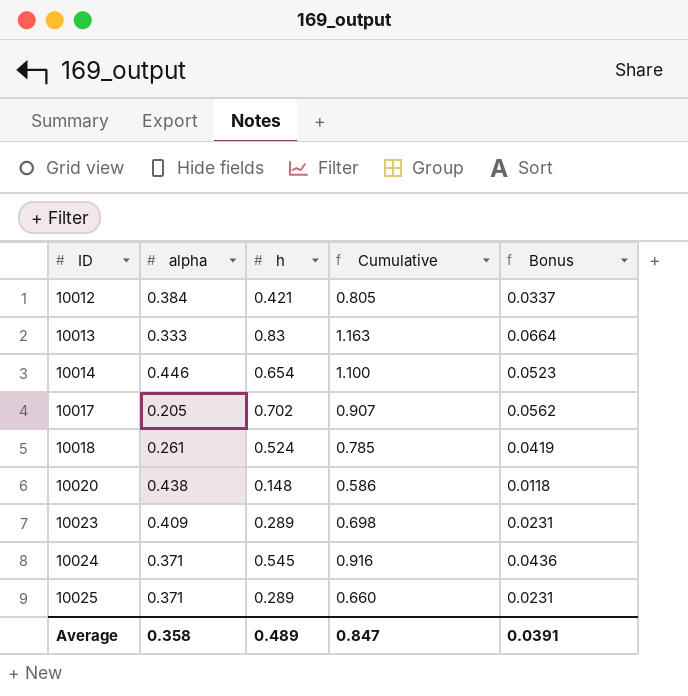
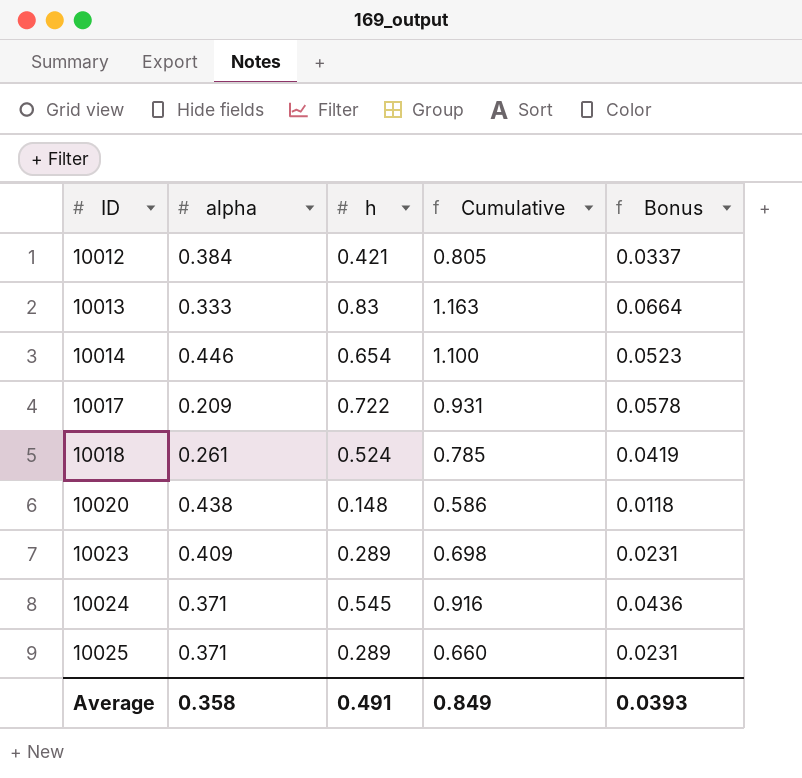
10017 | alpha: 0.205 -> 0.209
10017 | h: 0.702 -> 0.722
10017 | Cumulative: 0.907 -> 0.931
10017 | Bonus: 0.0562 -> 0.0578
Average | h: 0.489 -> 0.491
Average | Cumulative: 0.847 -> 0.849
Average | Bonus: 0.0391 -> 0.0393

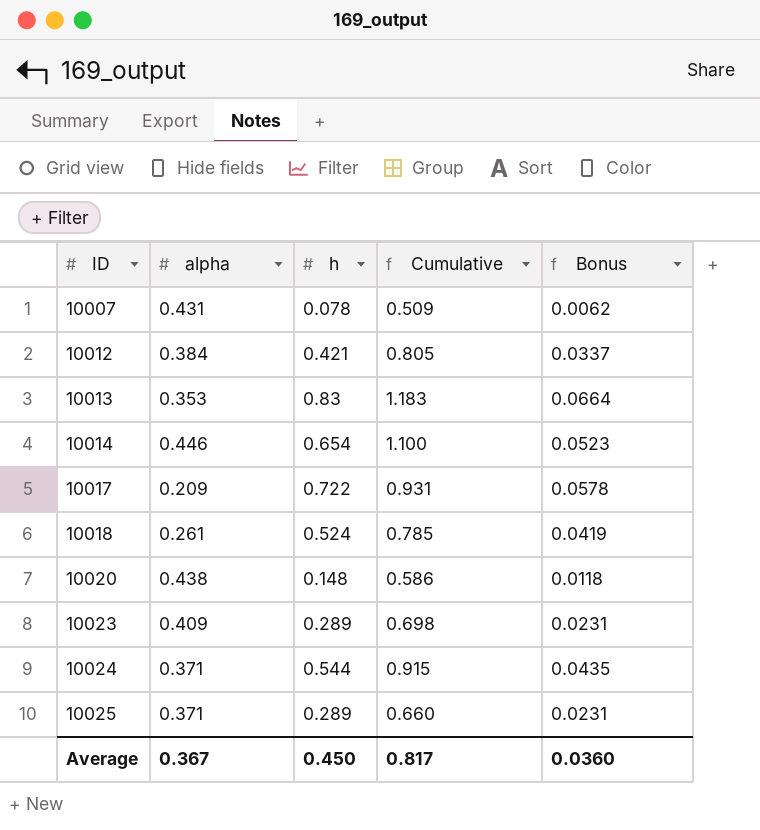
row 10007: none -> 0.431 | 0.078 | 0.509 | 0.0062
10013 | alpha: 0.333 -> 0.353
10013 | Cumulative: 1.163 -> 1.183
10024 | h: 0.545 -> 0.544
10024 | Cumulative: 0.916 -> 0.915
10024 | Bonus: 0.0436 -> 0.0435
Average | alpha: 0.358 -> 0.367
Average | h: 0.491 -> 0.450
Average | Cumulative: 0.849 -> 0.817
Average | Bonus: 0.0393 -> 0.0360

